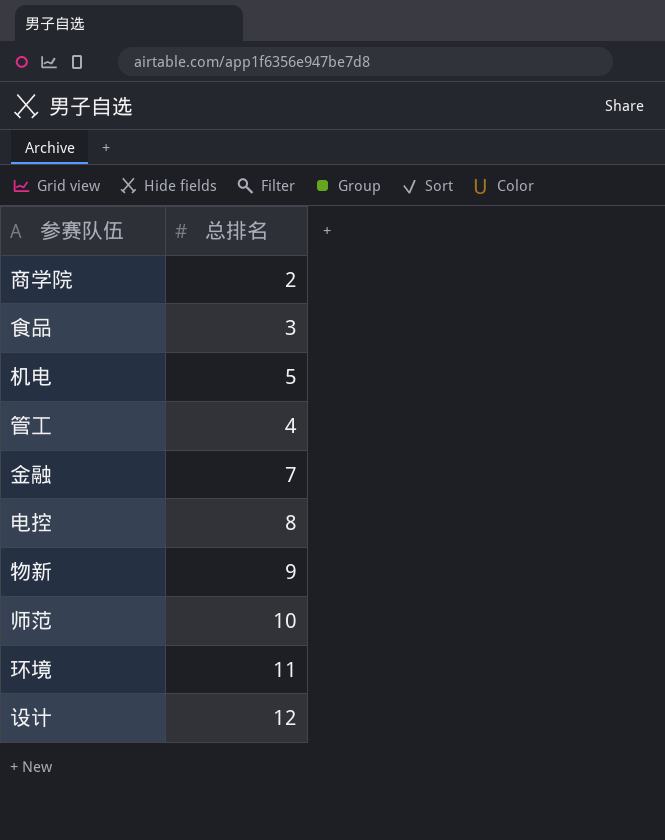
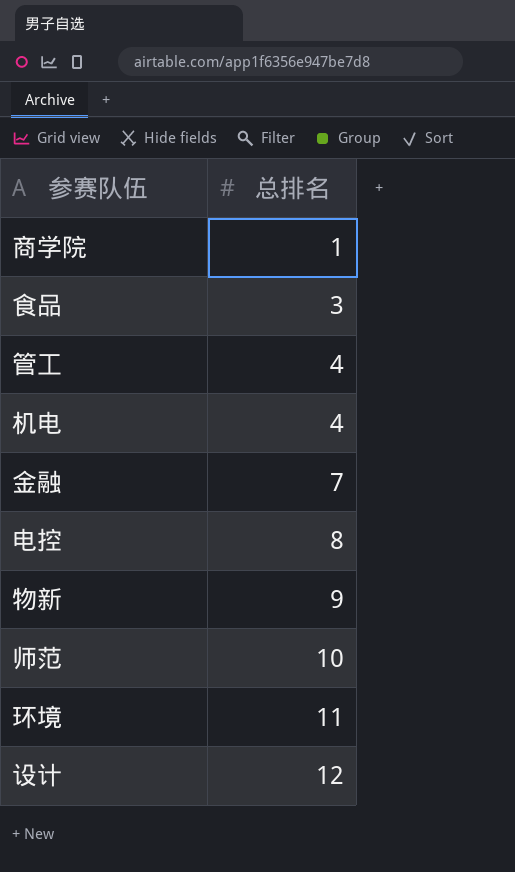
row order: none -> 总排名 ascending
商学院 | 总排名: 2 -> 1
机电 | 总排名: 5 -> 4

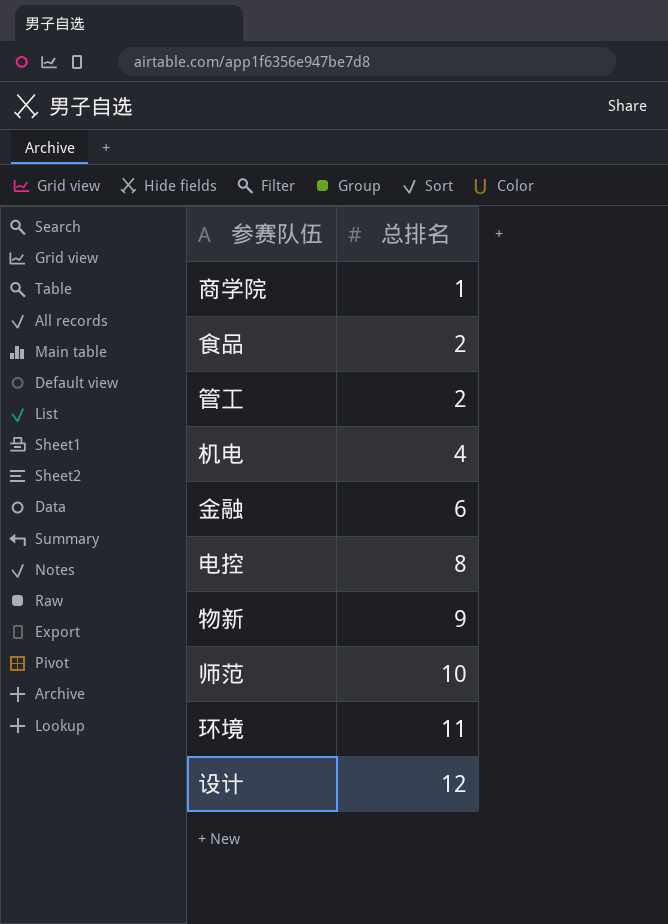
食品 | 总排名: 3 -> 2
管工 | 总排名: 4 -> 2
金融 | 总排名: 7 -> 6

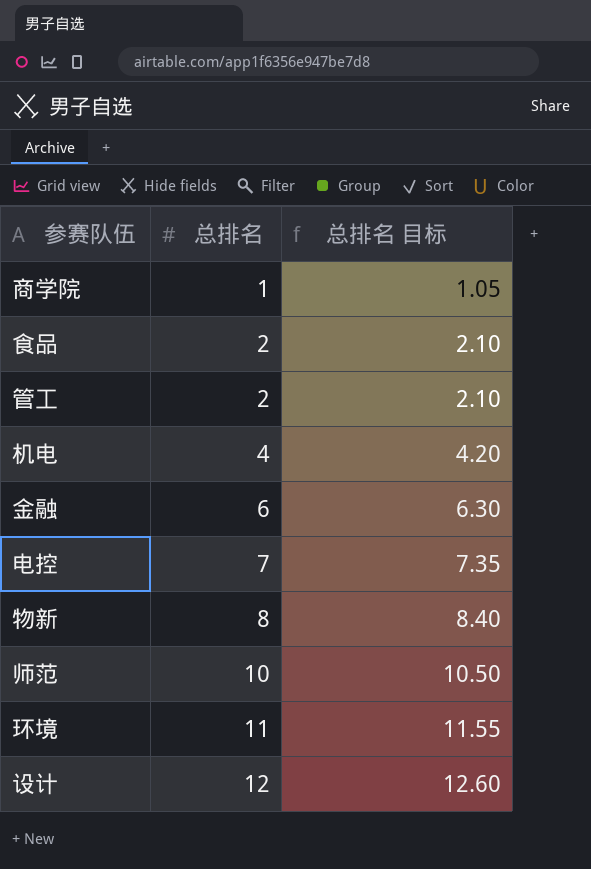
column 总排名 目标 | formula: none -> [总排名] * 1.05
电控 | 总排名: 8 -> 7
物新 | 总排名: 9 -> 8

